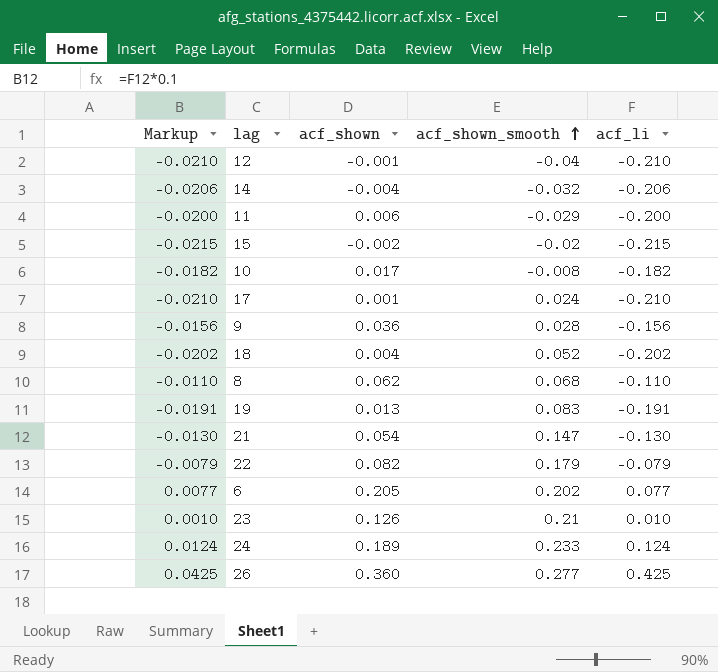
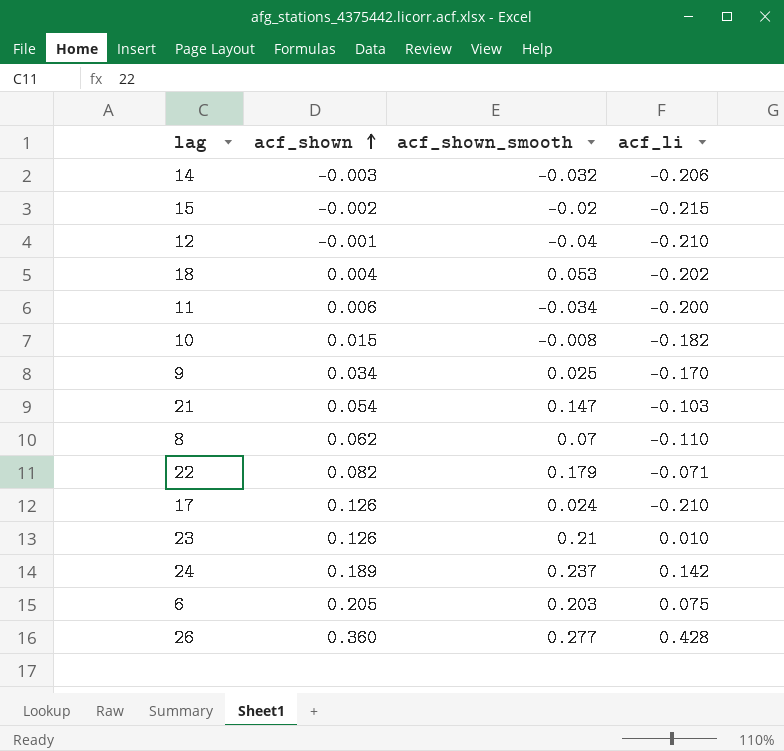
row order: acf_shown_smooth ascending -> acf_shown ascending
column Markup | formula: [acf_li] * 0.1 -> none
row 19: -0.0191 | 0.013 | 0.083 | -0.191 -> none
14 | acf_shown: -0.004 -> -0.003
18 | acf_shown_smooth: 0.052 -> 0.053
11 | acf_shown_smooth: -0.029 -> -0.034
10 | acf_shown: 0.017 -> 0.015
9 | acf_shown: 0.036 -> 0.034
9 | acf_shown_smooth: 0.028 -> 0.025
9 | acf_li: -0.156 -> -0.170
21 | acf_li: -0.130 -> -0.103
8 | acf_shown_smooth: 0.068 -> 0.07
22 | acf_li: -0.079 -> -0.071
17 | acf_shown: 0.001 -> 0.126
24 | acf_shown_smooth: 0.233 -> 0.237
24 | acf_li: 0.124 -> 0.142
6 | acf_shown_smooth: 0.202 -> 0.203
6 | acf_li: 0.077 -> 0.075
26 | acf_li: 0.425 -> 0.428

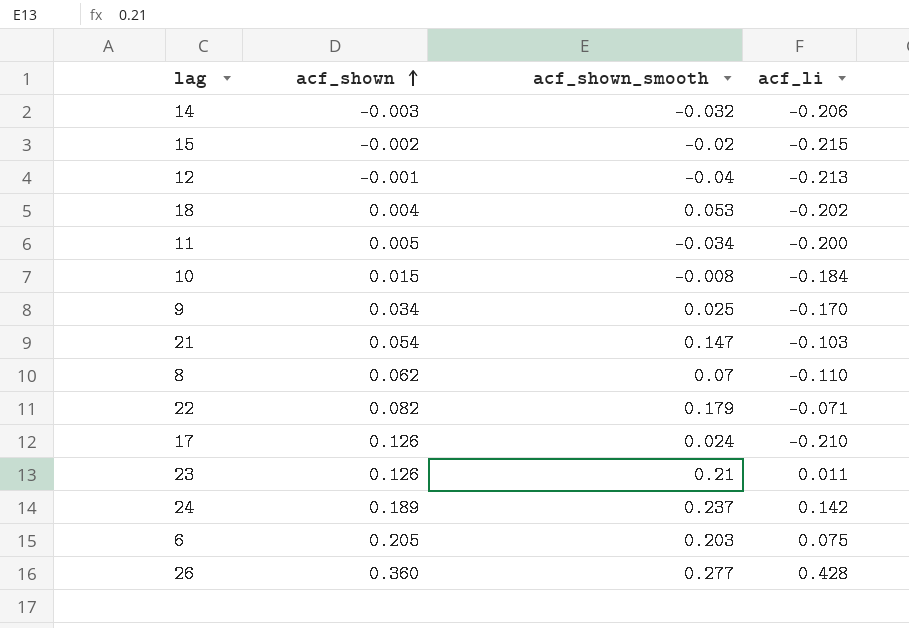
12 | acf_li: -0.210 -> -0.213
11 | acf_shown: 0.006 -> 0.005
10 | acf_li: -0.182 -> -0.184
23 | acf_li: 0.010 -> 0.011

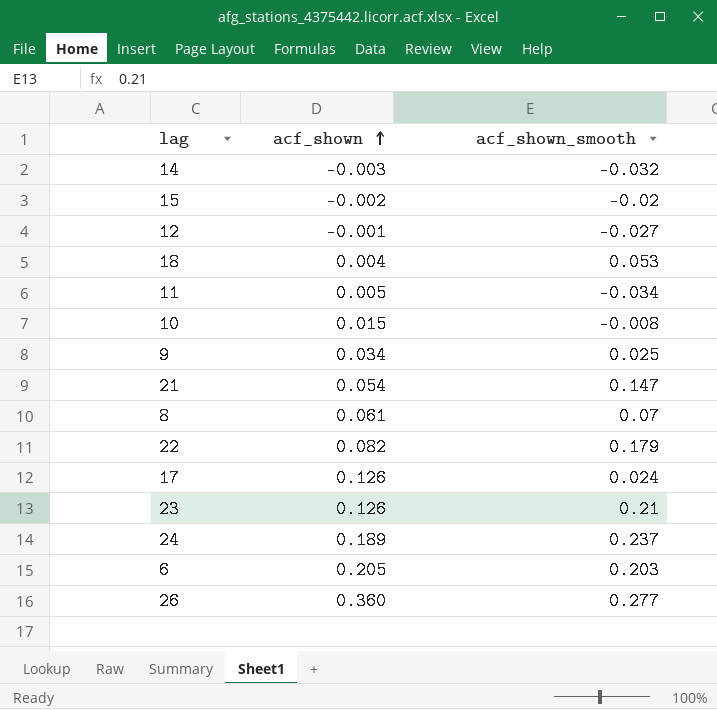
column acf_li | position: 4 -> none
12 | acf_shown_smooth: -0.04 -> -0.027
8 | acf_shown: 0.062 -> 0.061

